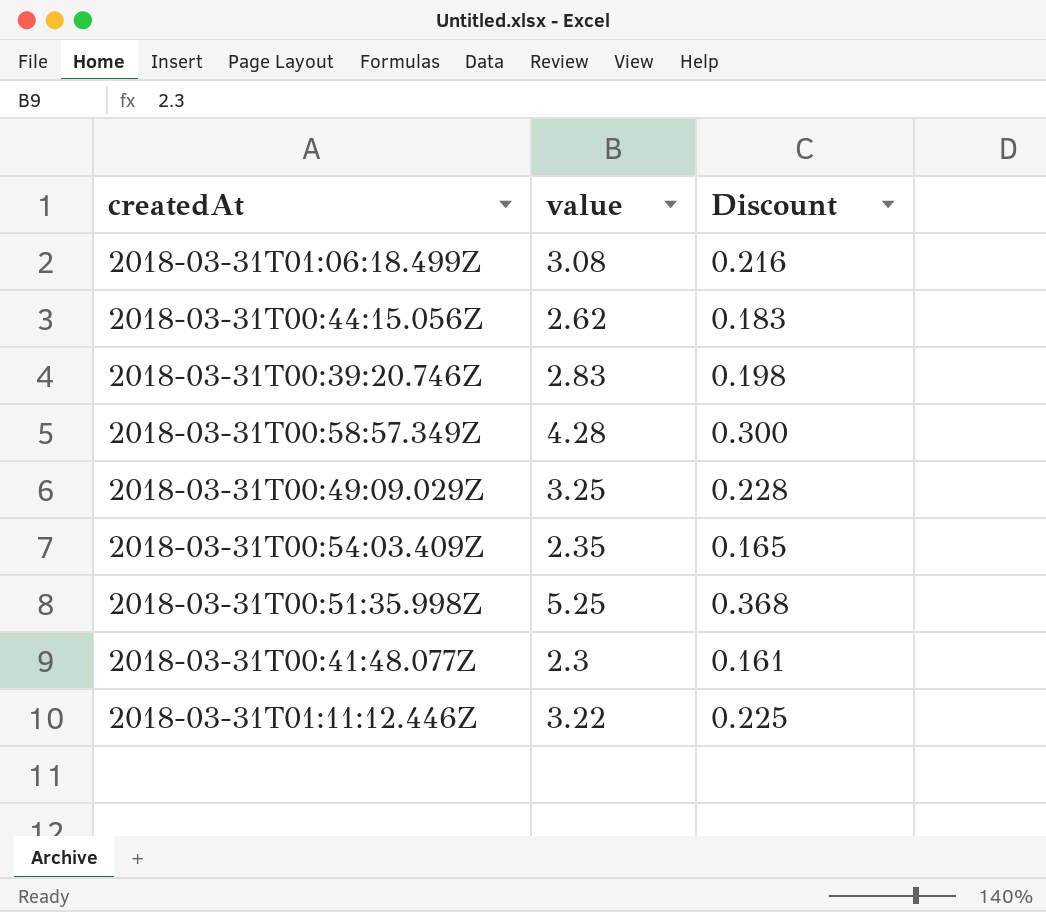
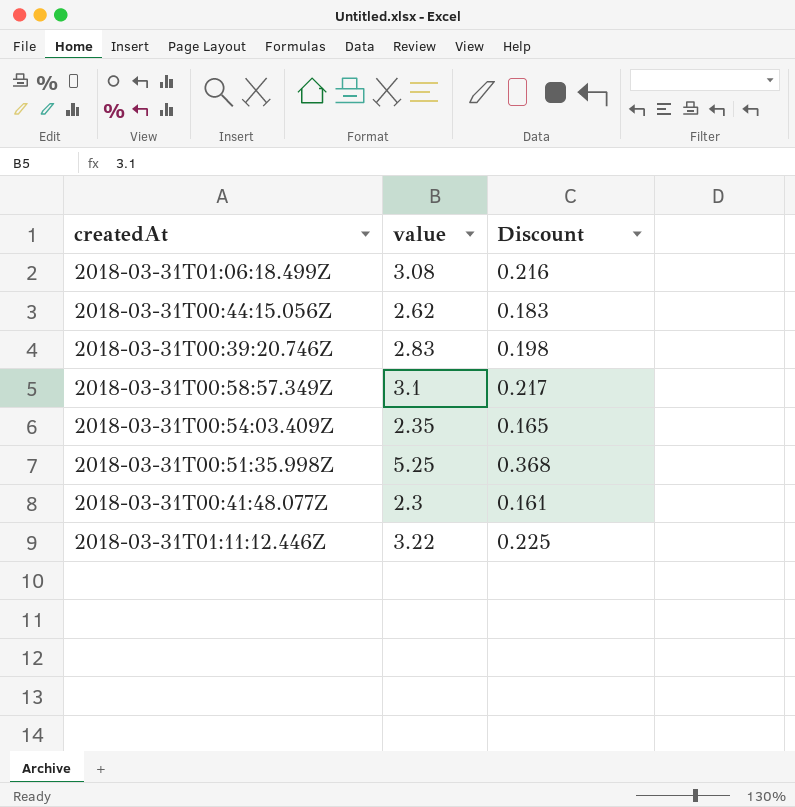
row 2018-03-31T00:49:09.029Z: 3.25 | 0.228 -> none
2018-03-31T00:58:57.349Z | value: 4.28 -> 3.1
2018-03-31T00:58:57.349Z | Discount: 0.300 -> 0.217

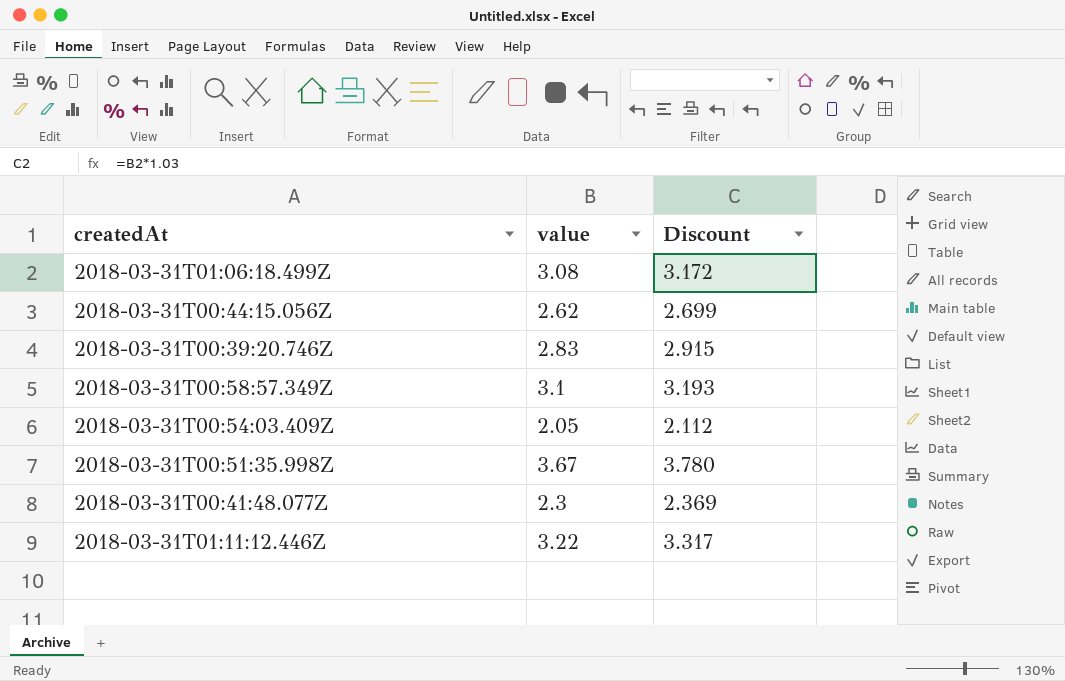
column Discount | formula: [value] * 0.07 -> [value] * 1.03
2018-03-31T00:54:03.409Z | value: 2.35 -> 2.05
2018-03-31T00:51:35.998Z | value: 5.25 -> 3.67

